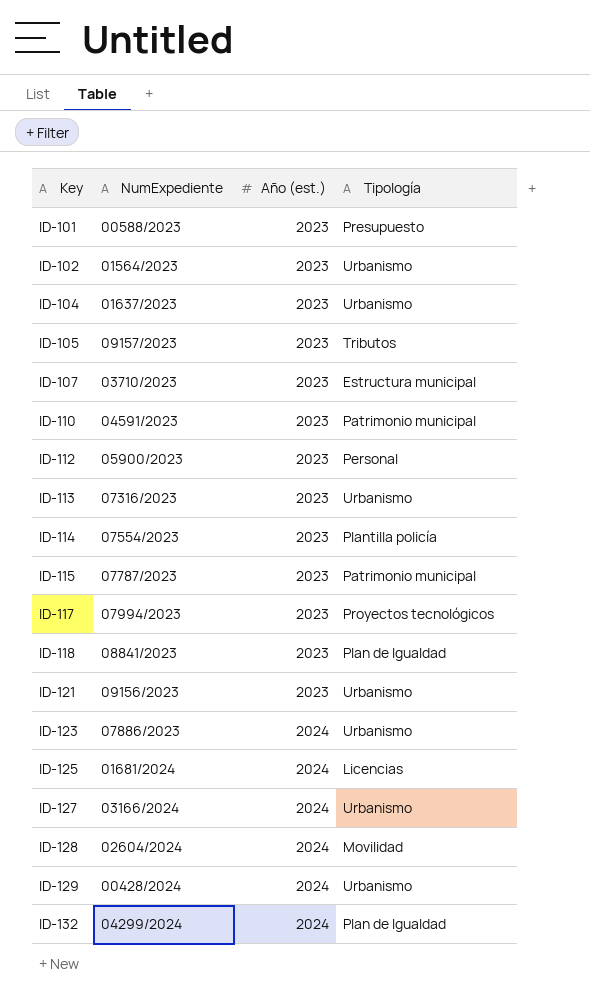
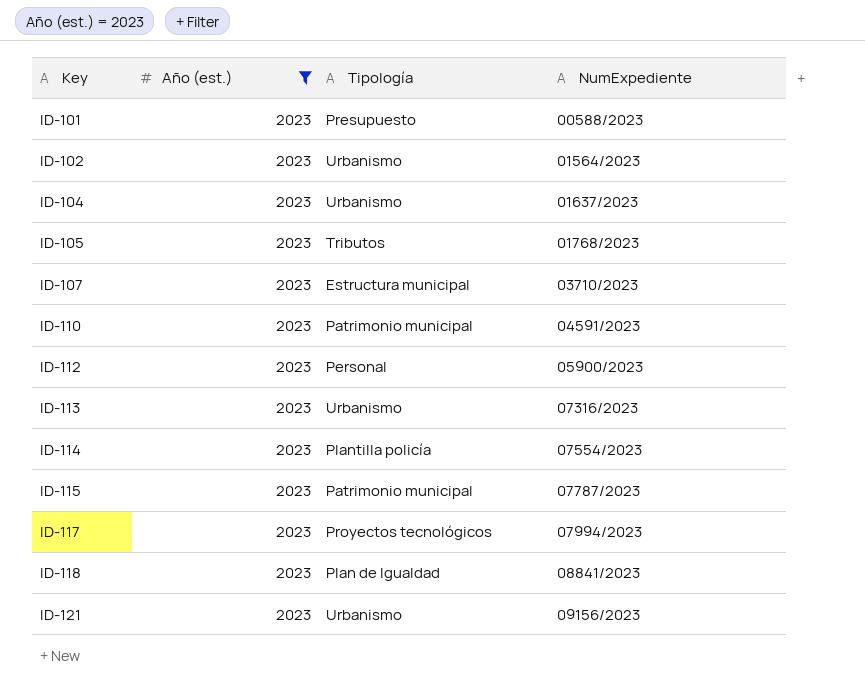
filter: none -> Año (est.) = 2023
column NumExpediente | position: 2 -> 4
ID-105 | NumExpediente: 09157/2023 -> 01768/2023

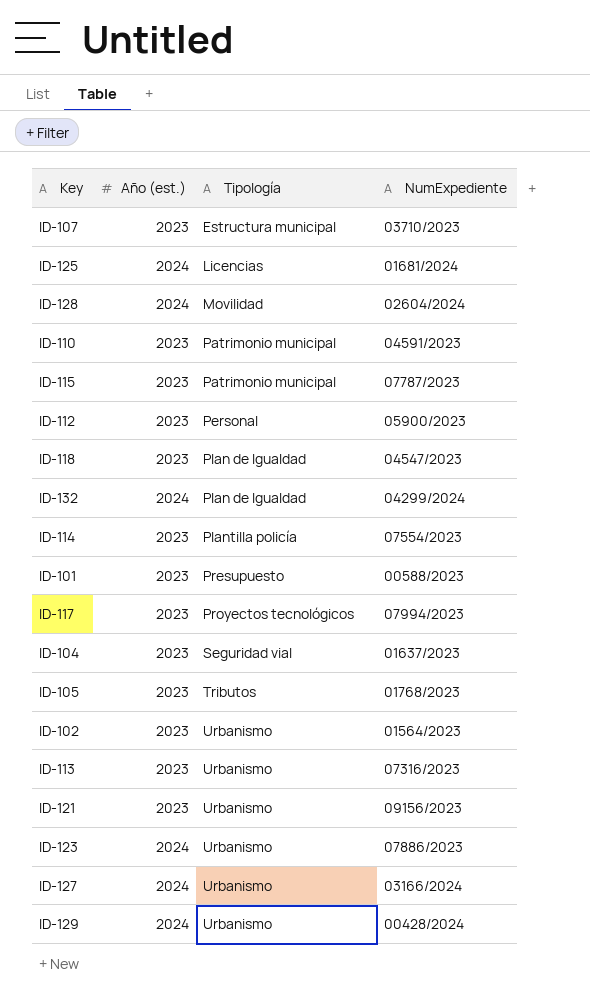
filter: Año (est.) = 2023 -> none
row order: Key ascending -> Tipología ascending
ID-118 | NumExpediente: 08841/2023 -> 04547/2023
ID-104 | Tipología: Urbanismo -> Seguridad vial

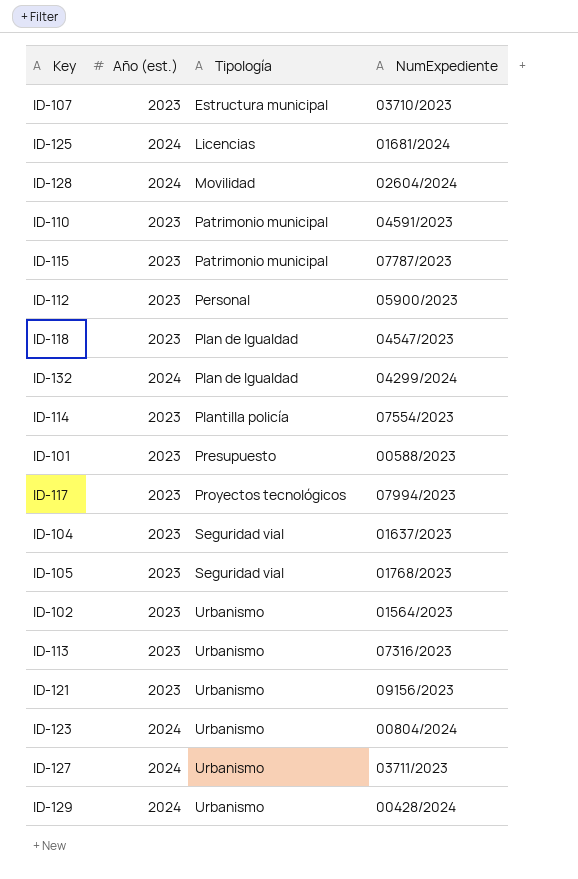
ID-105 | Tipología: Tributos -> Seguridad vial
ID-123 | NumExpediente: 07886/2023 -> 00804/2024
ID-127 | NumExpediente: 03166/2024 -> 03711/2023

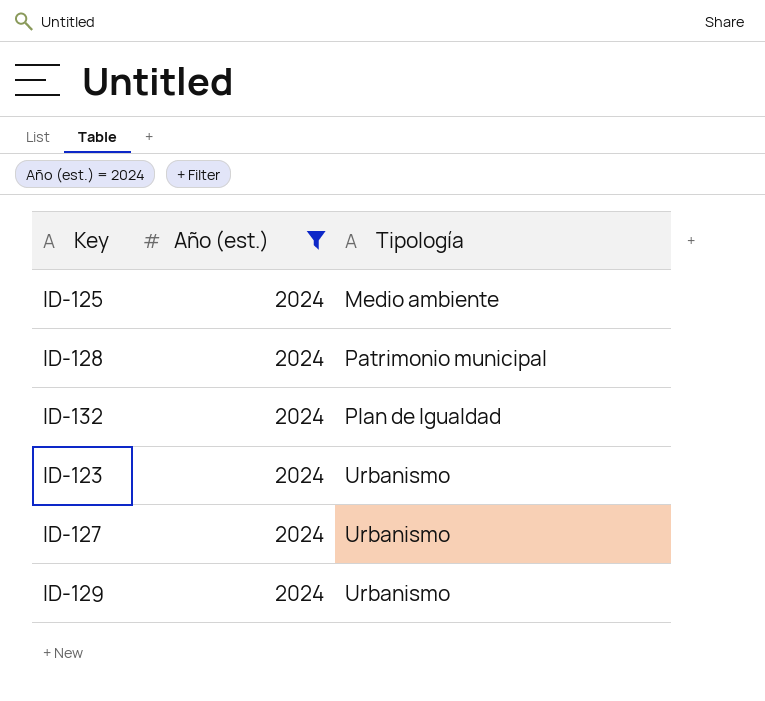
filter: none -> Año (est.) = 2024
column NumExpediente | position: 4 -> none
ID-125 | Tipología: Licencias -> Medio ambiente
ID-128 | Tipología: Movilidad -> Patrimonio municipal

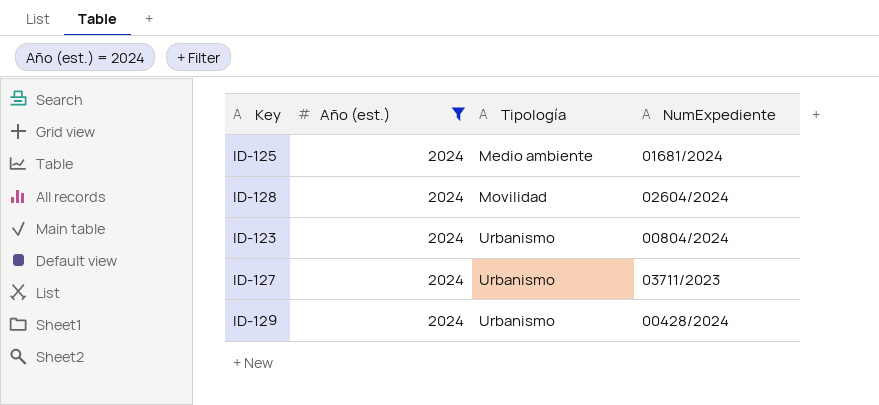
column NumExpediente | position: none -> 4
row ID-132: 2024 | Plan de Igualdad -> none
ID-128 | Tipología: Patrimonio municipal -> Movilidad

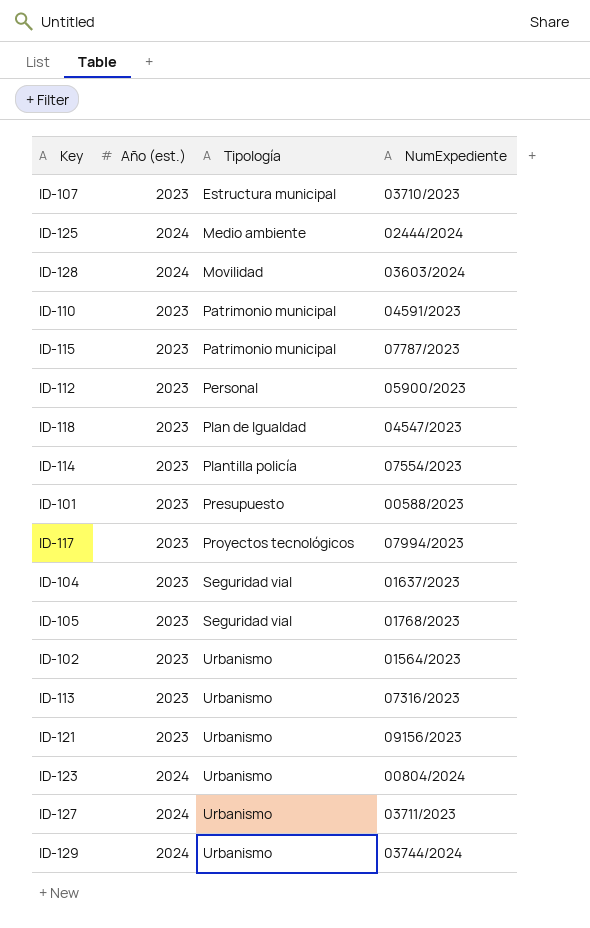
filter: Año (est.) = 2024 -> none
ID-125 | NumExpediente: 01681/2024 -> 02444/2024
ID-128 | NumExpediente: 02604/2024 -> 03603/2024
ID-129 | NumExpediente: 00428/2024 -> 03744/2024

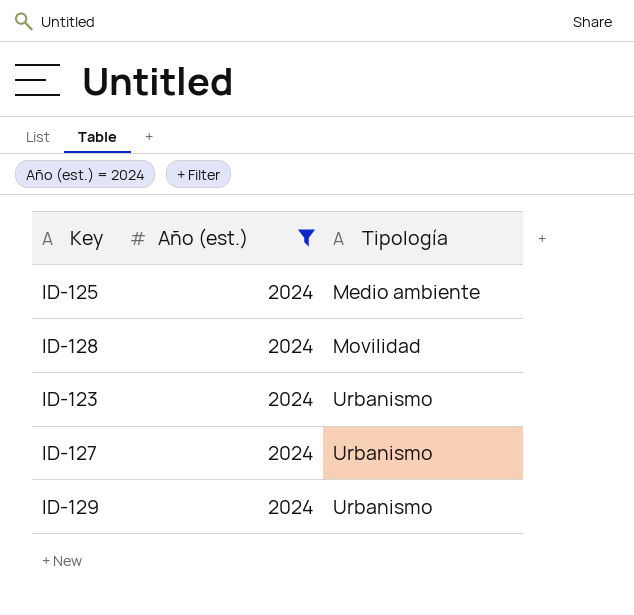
filter: none -> Año (est.) = 2024
column NumExpediente | position: 4 -> none

